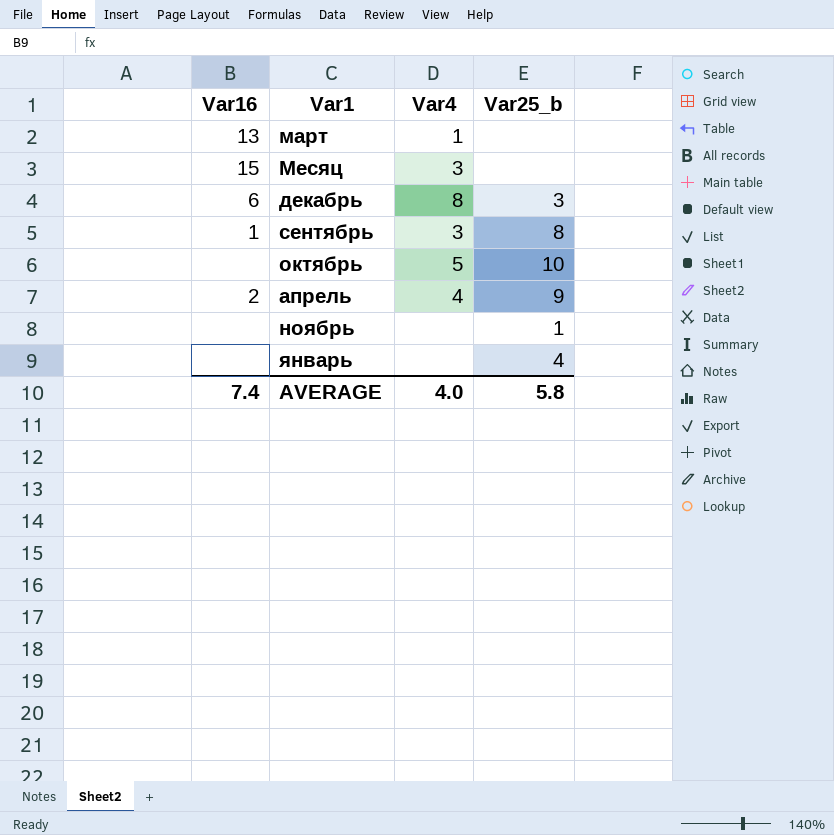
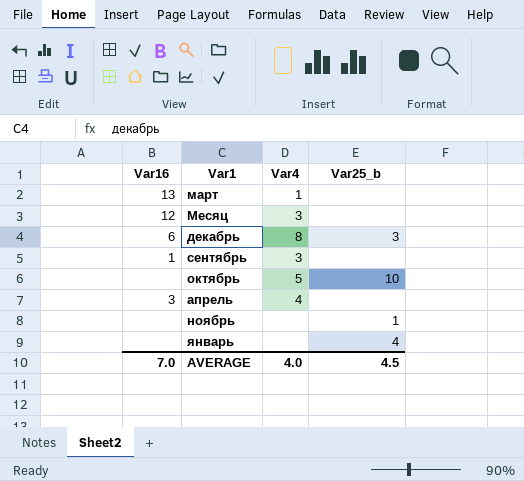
Месяц | Var16: 15 -> 12
сентябрь | Var25_b: 8 -> none
апрель | Var16: 2 -> 3
апрель | Var25_b: 9 -> none
AVERAGE | Var16: 7.4 -> 7.0
AVERAGE | Var25_b: 5.8 -> 4.5

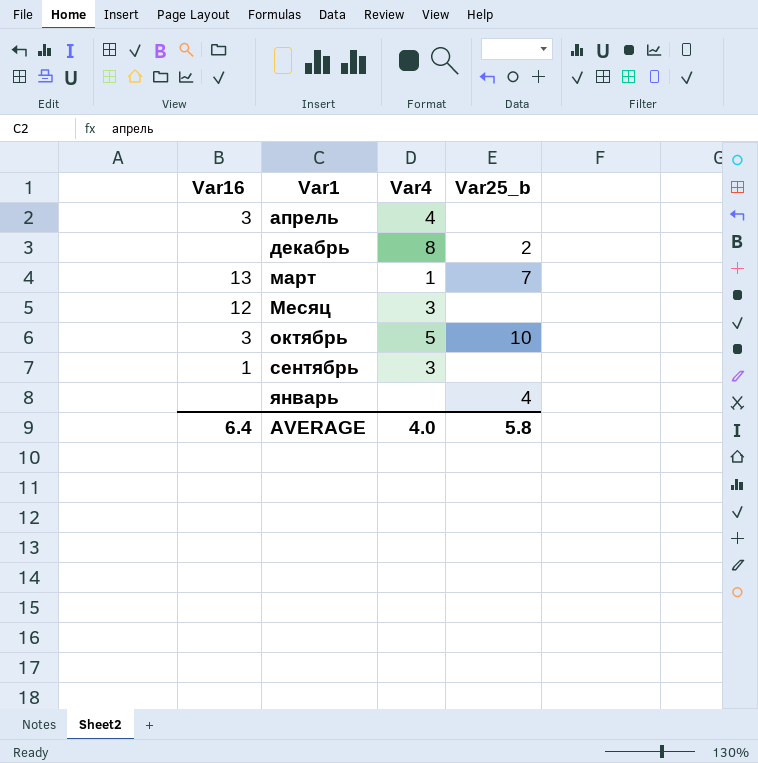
row order: none -> Var1 ascending
row ноябрь: none | none | 1 -> none
декабрь | Var16: 6 -> none
декабрь | Var25_b: 3 -> 2
март | Var25_b: none -> 7
октябрь | Var16: none -> 3
AVERAGE | Var16: 7.0 -> 6.4
AVERAGE | Var25_b: 4.5 -> 5.8

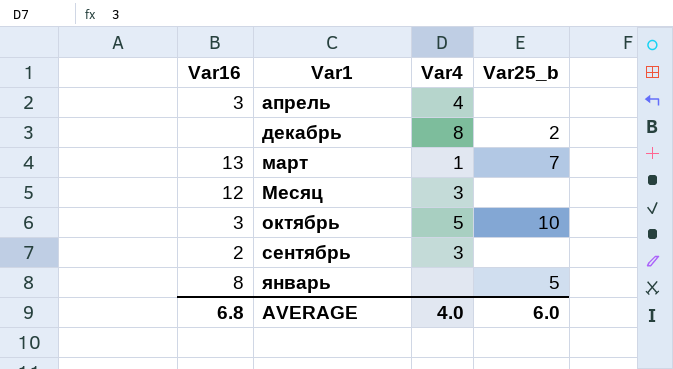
сентябрь | Var16: 1 -> 2
январь | Var16: none -> 8
январь | Var25_b: 4 -> 5
AVERAGE | Var16: 6.4 -> 6.8
AVERAGE | Var25_b: 5.8 -> 6.0

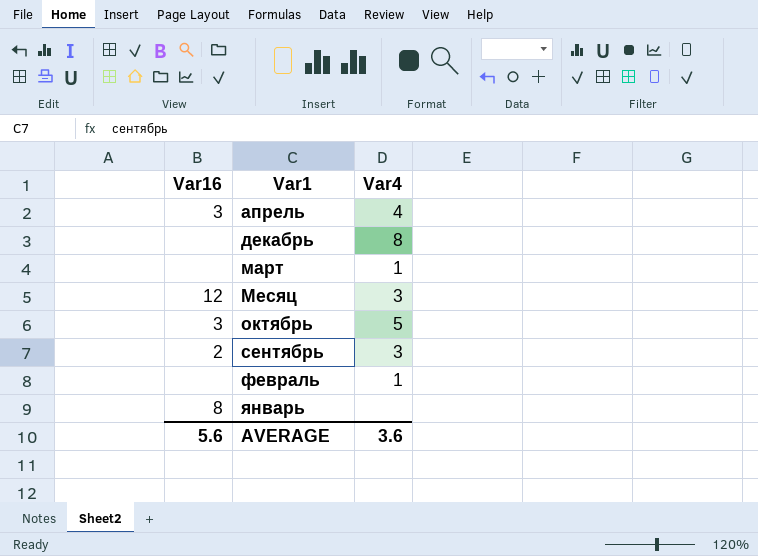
column Var25_b | position: 4 -> none
март | Var16: 13 -> none
row февраль: none -> none | 1
AVERAGE | Var16: 6.8 -> 5.6
AVERAGE | Var4: 4.0 -> 3.6

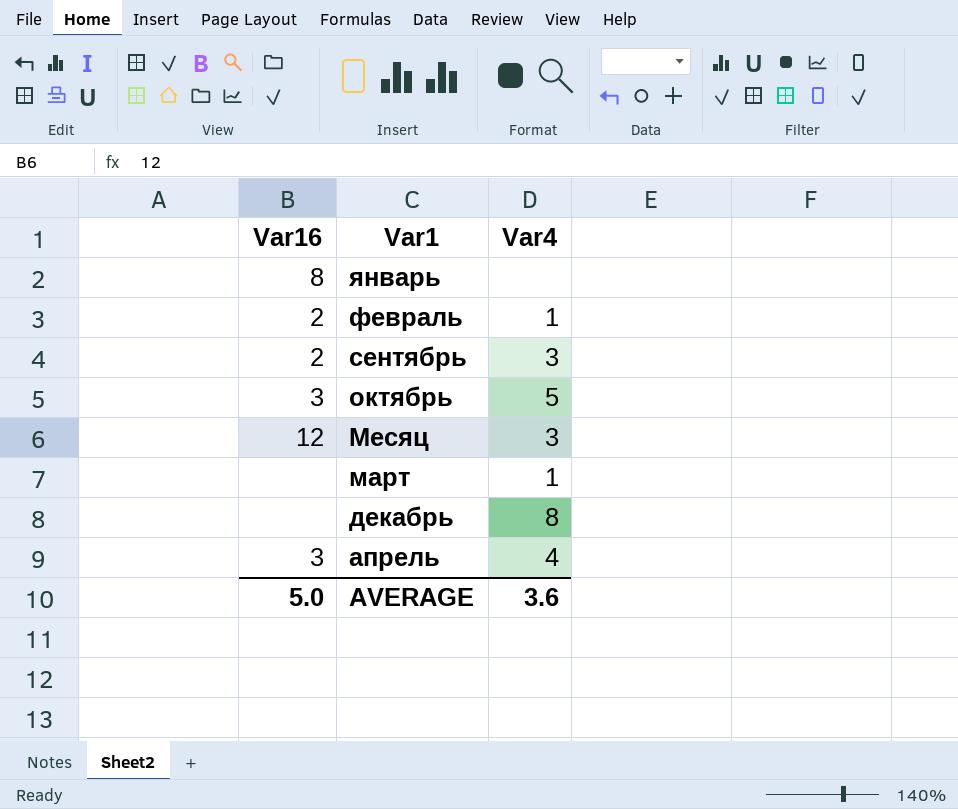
row order: Var1 ascending -> Var1 descending
февраль | Var16: none -> 2
AVERAGE | Var16: 5.6 -> 5.0

